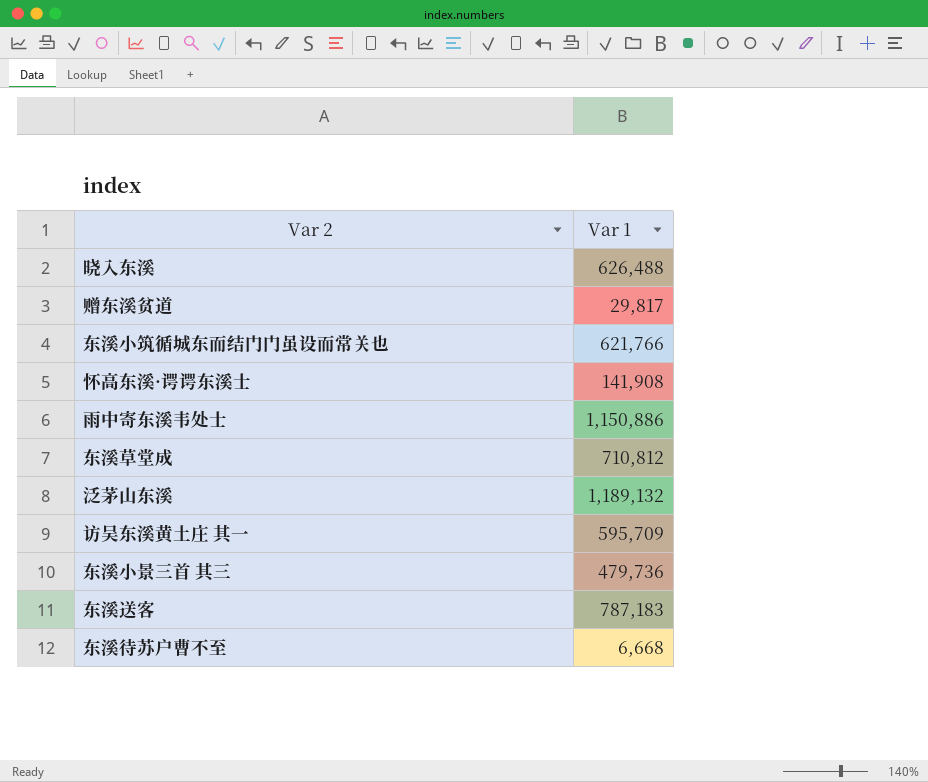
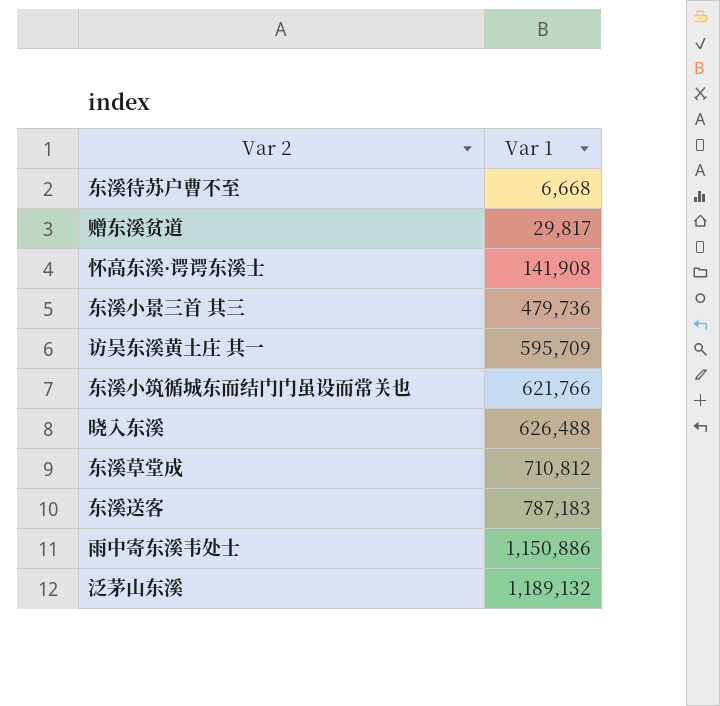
row order: none -> Var 1 ascending

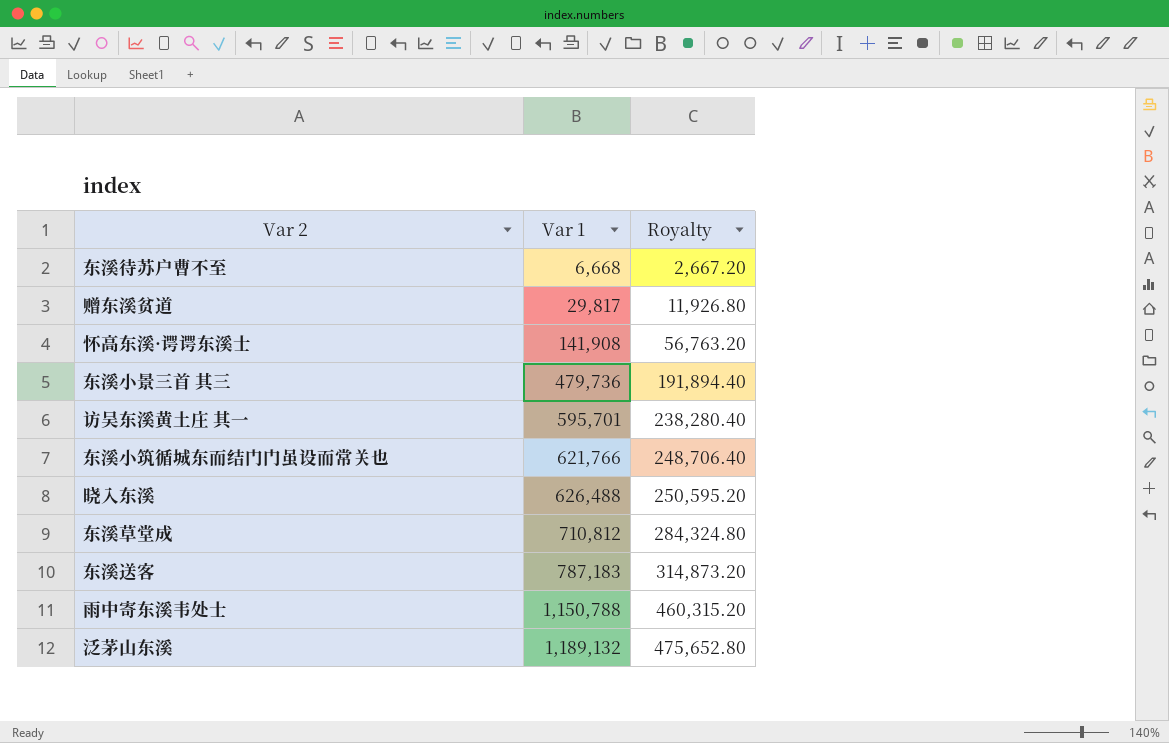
column Royalty | formula: none -> [Var 1] * 0.4
访吴东溪黄土庄 其一 | Var 1: 595,709 -> 595,701
雨中寄东溪韦处士 | Var 1: 1,150,886 -> 1,150,788

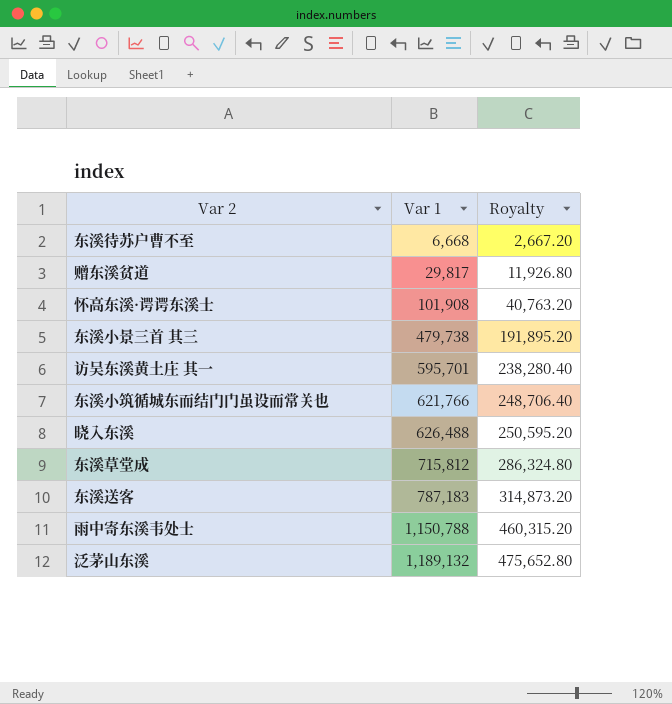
怀高东溪·谔谔东溪士 | Var 1: 141,908 -> 101,908
怀高东溪·谔谔东溪士 | Royalty: 56,763.20 -> 40,763.20
东溪小景三首 其三 | Var 1: 479,736 -> 479,738
东溪小景三首 其三 | Royalty: 191,894.40 -> 191,895.20
东溪草堂成 | Var 1: 710,812 -> 715,812
东溪草堂成 | Royalty: 284,324.80 -> 286,324.80

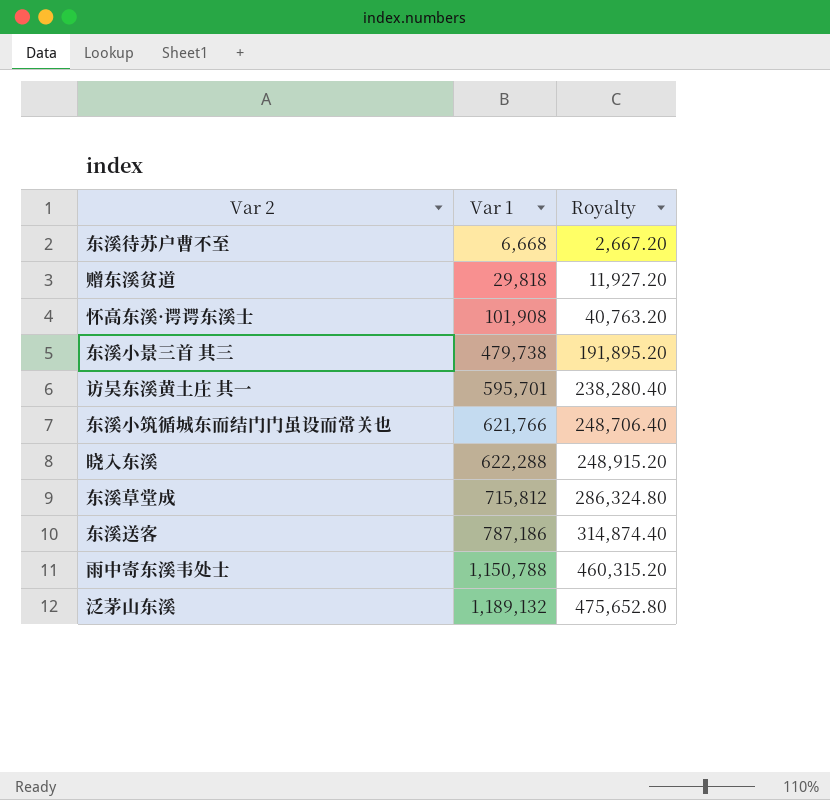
赠东溪贫道 | Var 1: 29,817 -> 29,818
赠东溪贫道 | Royalty: 11,926.80 -> 11,927.20
晓入东溪 | Var 1: 626,488 -> 622,288
晓入东溪 | Royalty: 250,595.20 -> 248,915.20
东溪送客 | Var 1: 787,183 -> 787,186
东溪送客 | Royalty: 314,873.20 -> 314,874.40

